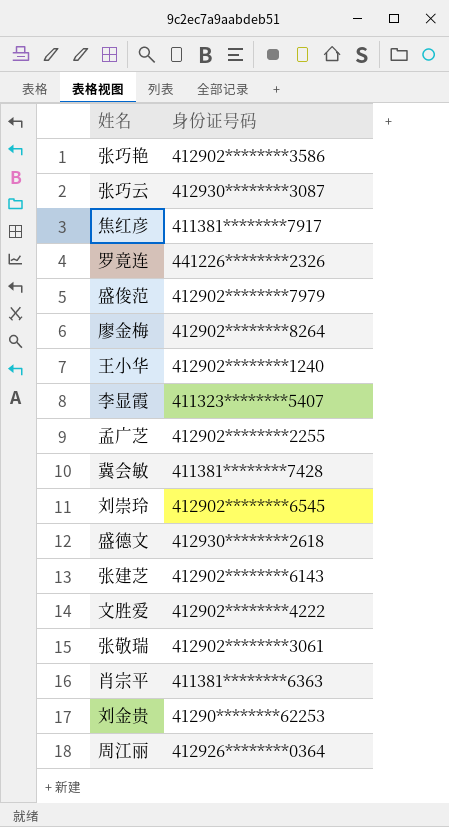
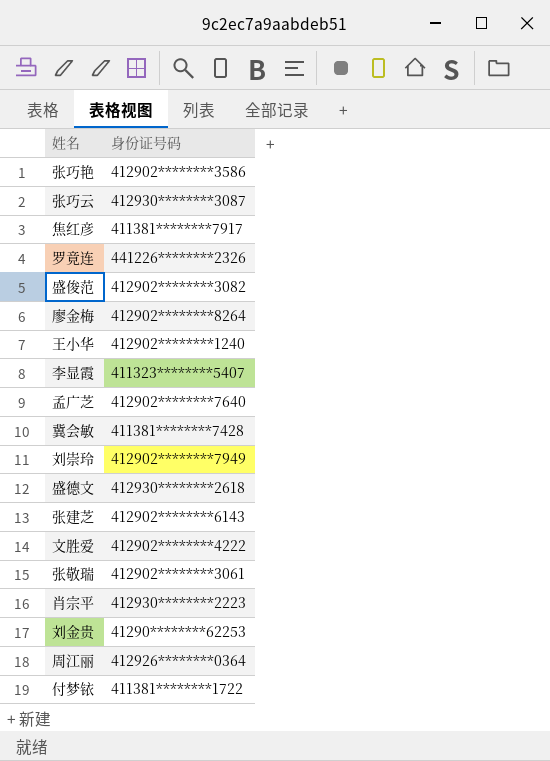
盛俊范 | 身份证号码: 412902********7979 -> 412902********3082
孟广芝 | 身份证号码: 412902********2255 -> 412902********7640
刘崇玲 | 身份证号码: 412902********6545 -> 412902********7949
肖宗平 | 身份证号码: 411381********6363 -> 412930********2223
row 付梦铱: none -> 411381********1722

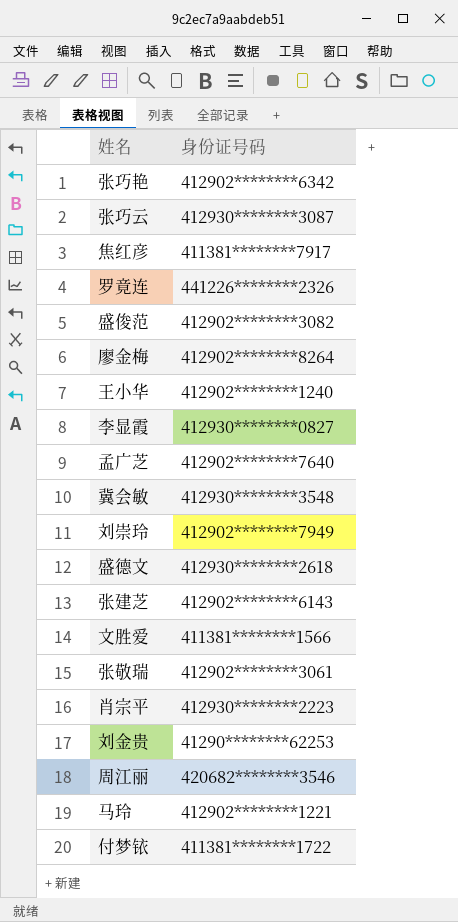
张巧艳 | 身份证号码: 412902********3586 -> 412902********6342
李显霞 | 身份证号码: 411323********5407 -> 412930********0827
冀会敏 | 身份证号码: 411381********7428 -> 412930********3548
文胜爱 | 身份证号码: 412902********4222 -> 411381********1566
周江丽 | 身份证号码: 412926********0364 -> 420682********3546
row 马玲: none -> 412902********1221

